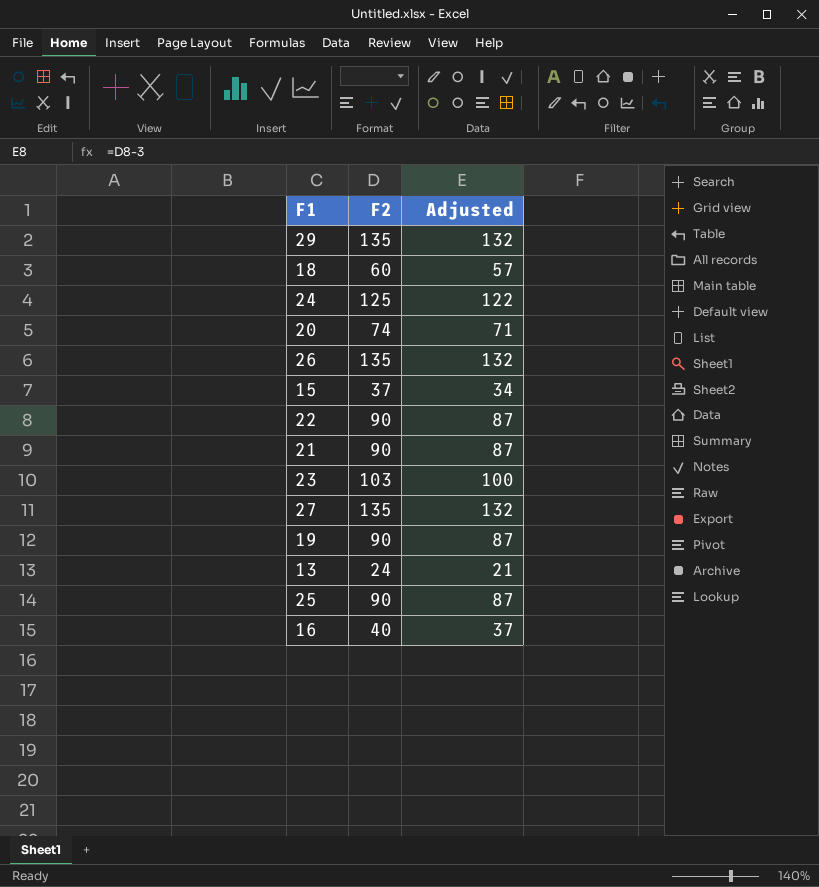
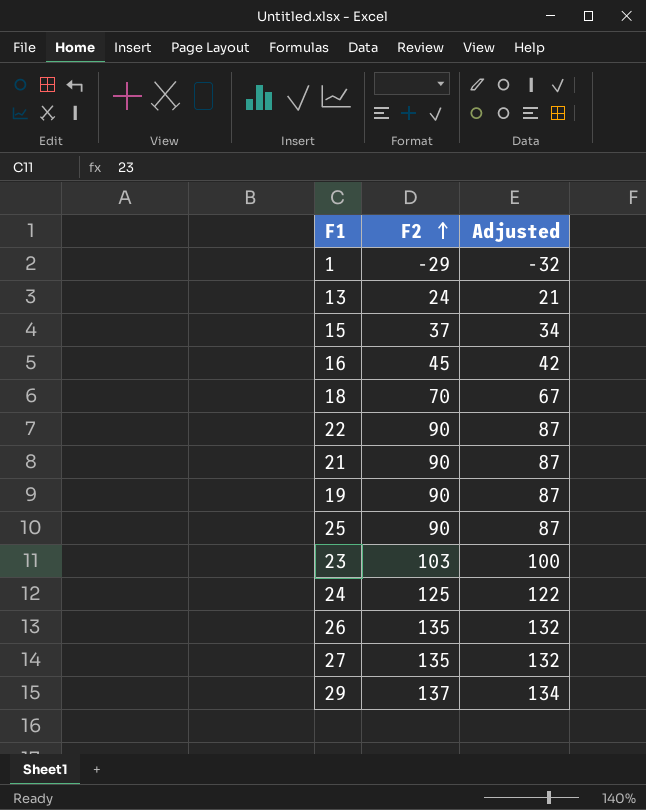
row order: none -> F2 ascending
row 20: 74 | 71 -> none
row 1: none -> -29 | -32
16 | F2: 40 -> 45
16 | Adjusted: 37 -> 42
18 | F2: 60 -> 70
18 | Adjusted: 57 -> 67
29 | F2: 135 -> 137
29 | Adjusted: 132 -> 134

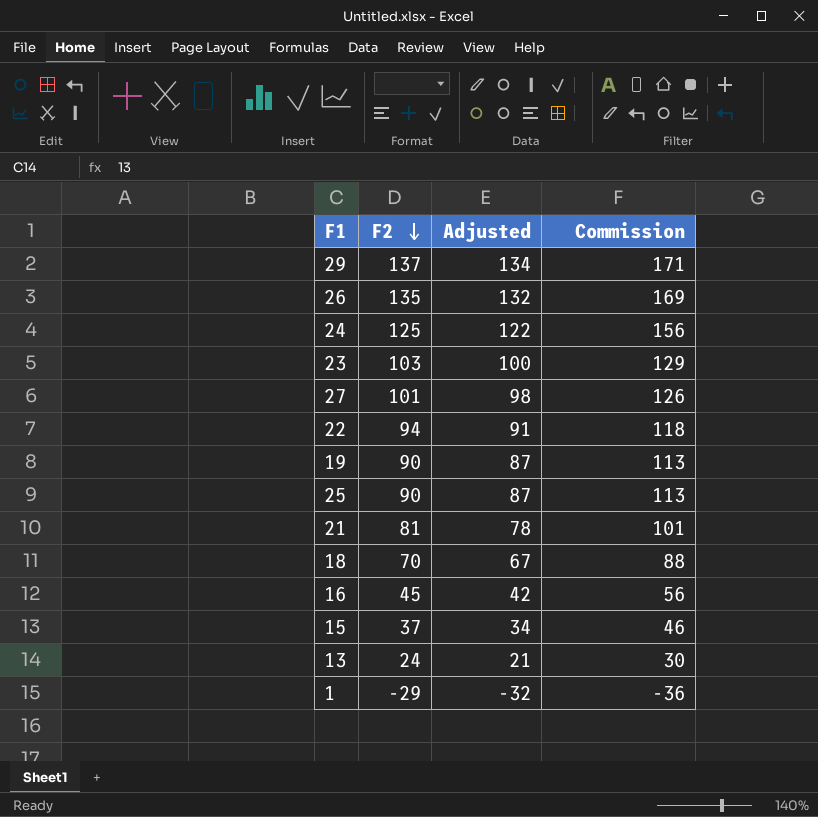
row order: F2 ascending -> F2 descending
column Commission | formula: none -> [F2] * 1.25
27 | F2: 135 -> 101
27 | Adjusted: 132 -> 98
22 | F2: 90 -> 94
22 | Adjusted: 87 -> 91
21 | F2: 90 -> 81
21 | Adjusted: 87 -> 78

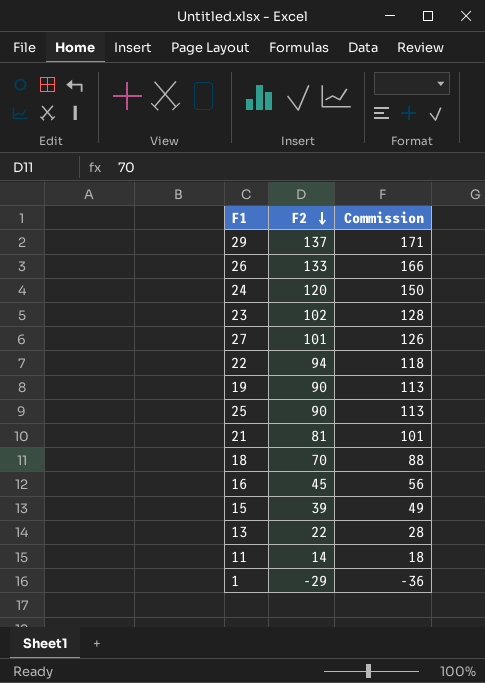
column Adjusted | formula: [F2] - 3 -> none
26 | F2: 135 -> 133
26 | Commission: 169 -> 166
24 | F2: 125 -> 120
24 | Commission: 156 -> 150
23 | F2: 103 -> 102
23 | Commission: 129 -> 128
15 | F2: 37 -> 39
15 | Commission: 46 -> 49
13 | F2: 24 -> 22
13 | Commission: 30 -> 28
row 11: none -> 14 | 18

